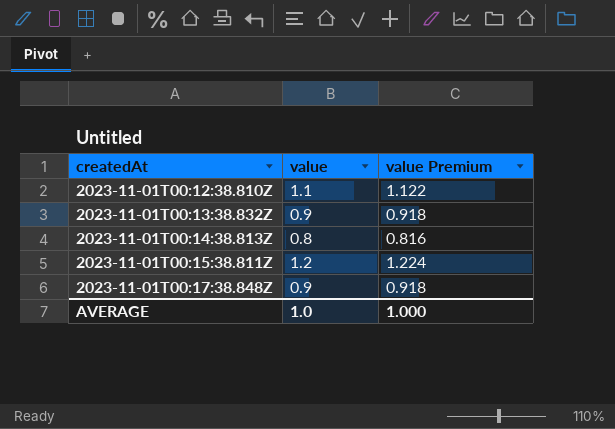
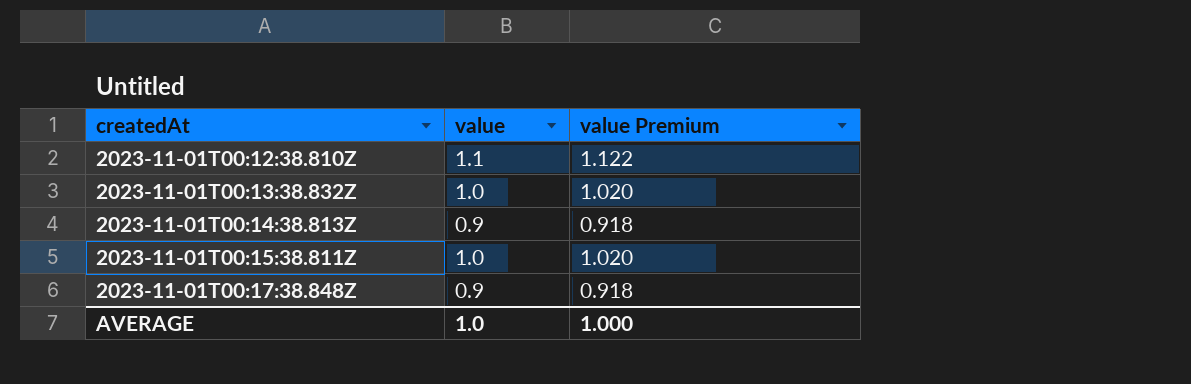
2023-11-01T00:13:38.832Z | value: 0.9 -> 1.0
2023-11-01T00:13:38.832Z | value Premium: 0.918 -> 1.020
2023-11-01T00:14:38.813Z | value: 0.8 -> 0.9
2023-11-01T00:14:38.813Z | value Premium: 0.816 -> 0.918
2023-11-01T00:15:38.811Z | value: 1.2 -> 1.0
2023-11-01T00:15:38.811Z | value Premium: 1.224 -> 1.020

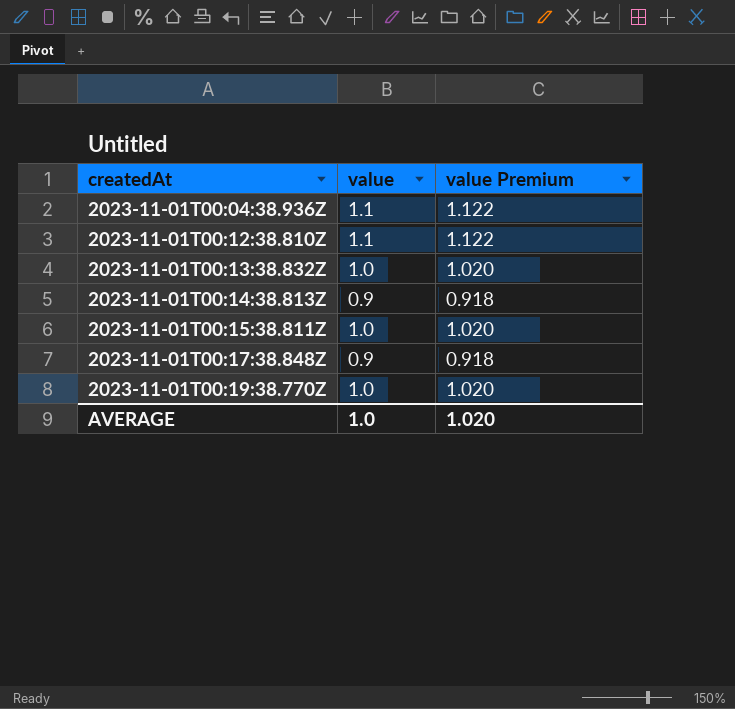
row 2023-11-01T00:04:38.936Z: none -> 1.1 | 1.122
row 2023-11-01T00:19:38.770Z: none -> 1.0 | 1.020
AVERAGE | value Premium: 1.000 -> 1.020

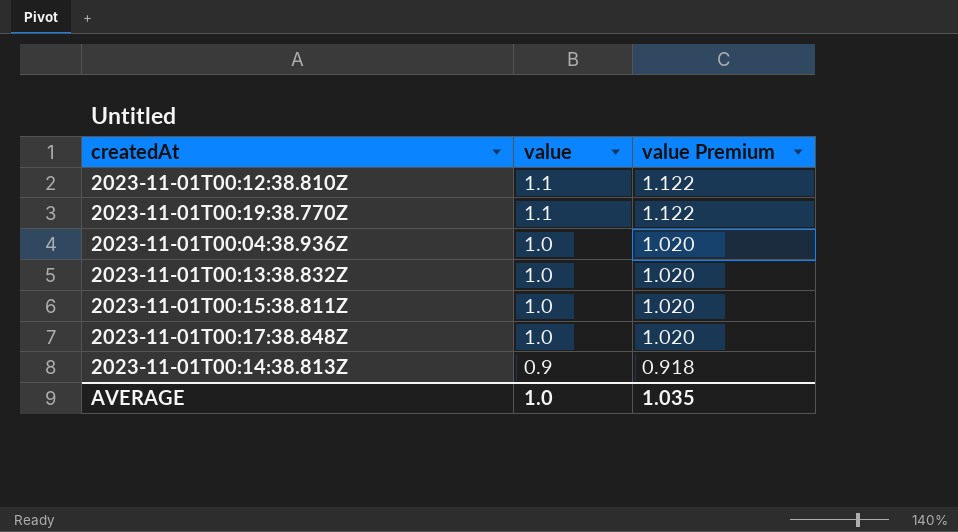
row order: createdAt ascending -> value descending
2023-11-01T00:19:38.770Z | value: 1.0 -> 1.1
2023-11-01T00:19:38.770Z | value Premium: 1.020 -> 1.122
2023-11-01T00:04:38.936Z | value: 1.1 -> 1.0
2023-11-01T00:04:38.936Z | value Premium: 1.122 -> 1.020
2023-11-01T00:17:38.848Z | value: 0.9 -> 1.0
2023-11-01T00:17:38.848Z | value Premium: 0.918 -> 1.020
AVERAGE | value Premium: 1.020 -> 1.035

